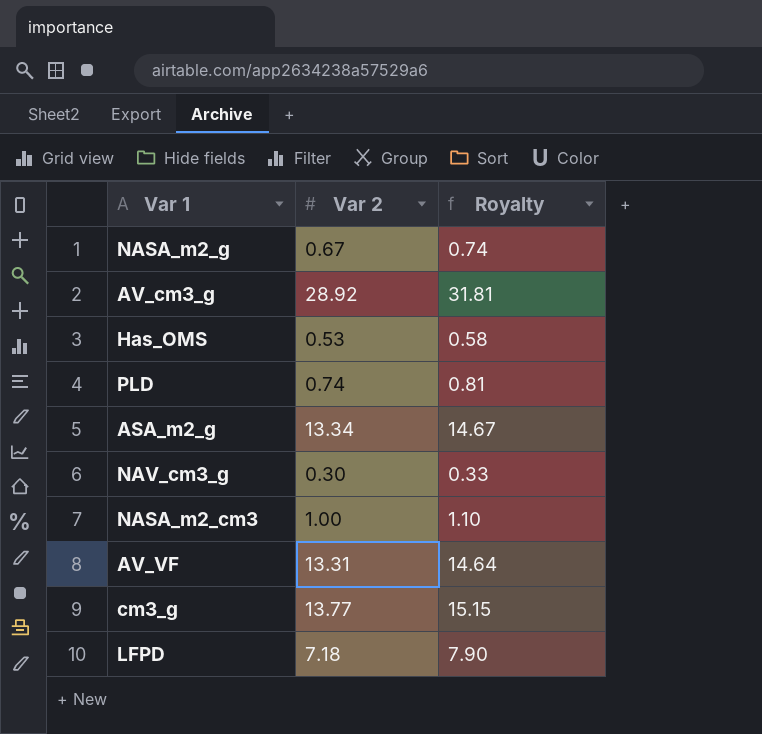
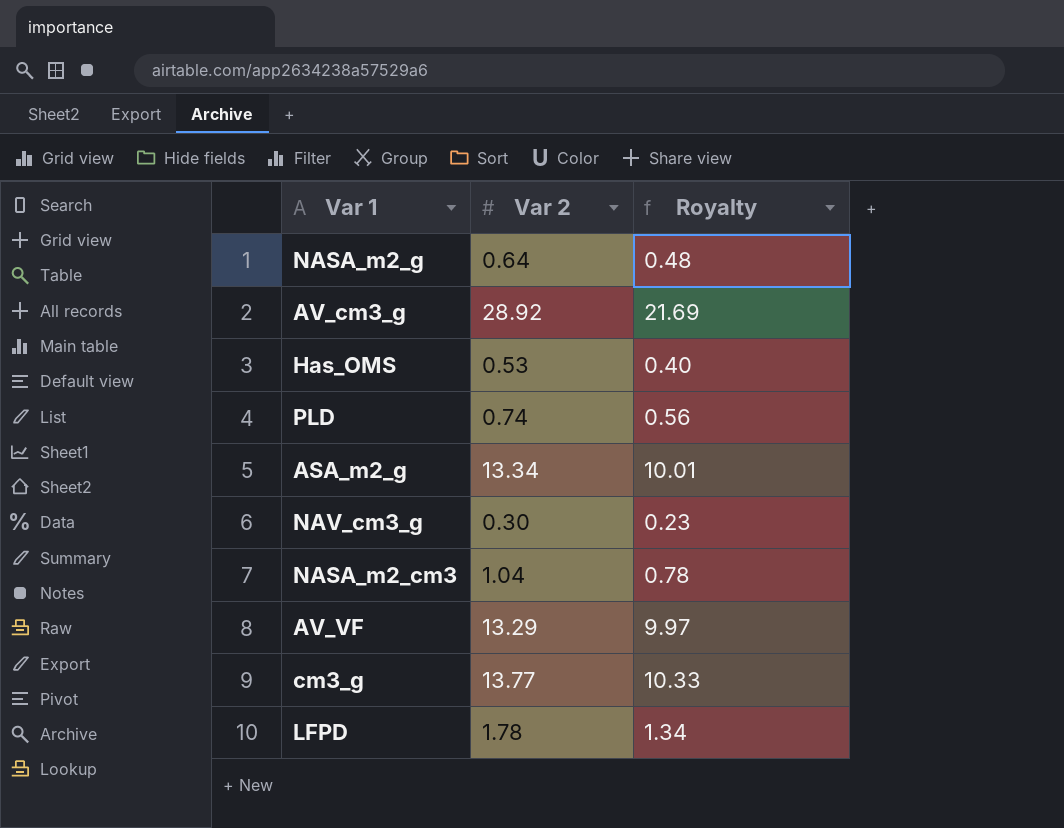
column Royalty | formula: [Var 2] * 1.1 -> [Var 2] * 0.75
NASA_m2_g | Var 2: 0.67 -> 0.64
NASA_m2_cm3 | Var 2: 1.00 -> 1.04
AV_VF | Var 2: 13.31 -> 13.29
LFPD | Var 2: 7.18 -> 1.78

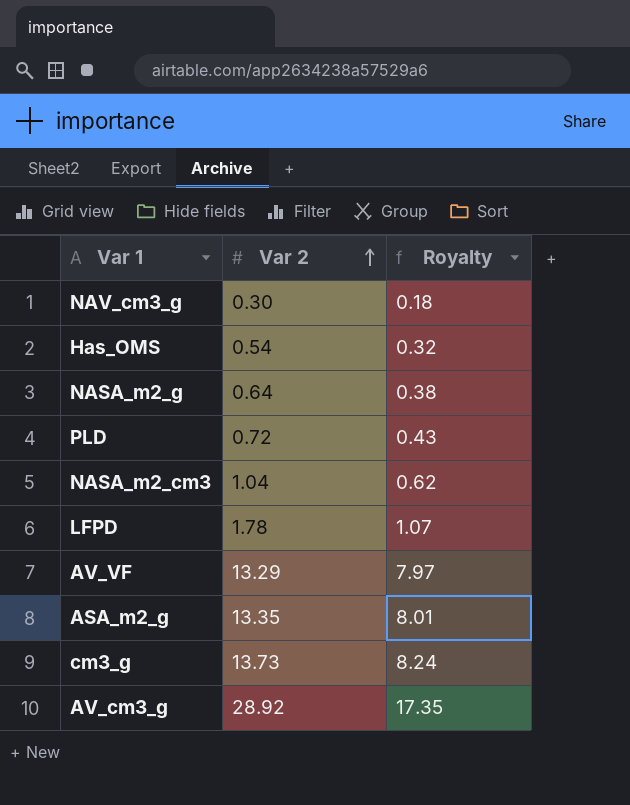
row order: none -> Var 2 ascending
column Royalty | formula: [Var 2] * 0.75 -> [Var 2] * 0.6
Has_OMS | Var 2: 0.53 -> 0.54
PLD | Var 2: 0.74 -> 0.72
ASA_m2_g | Var 2: 13.34 -> 13.35
cm3_g | Var 2: 13.77 -> 13.73

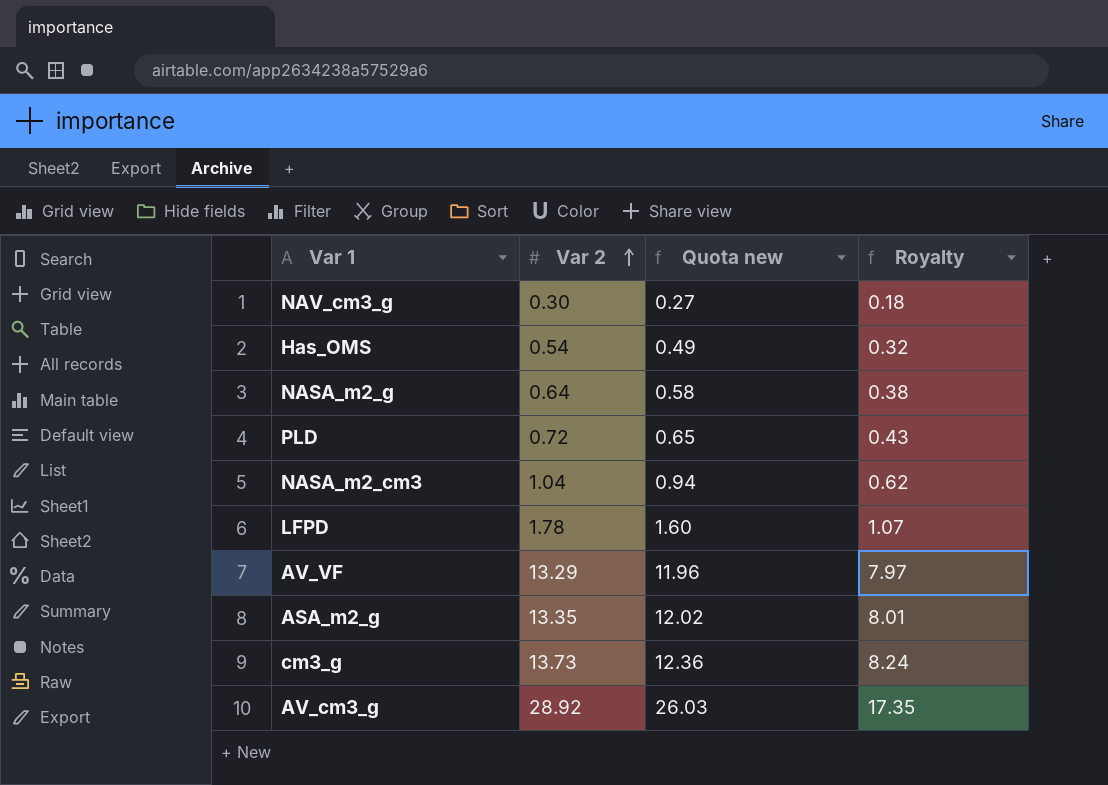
column Quota new | formula: none -> [Var 2] * 0.9

